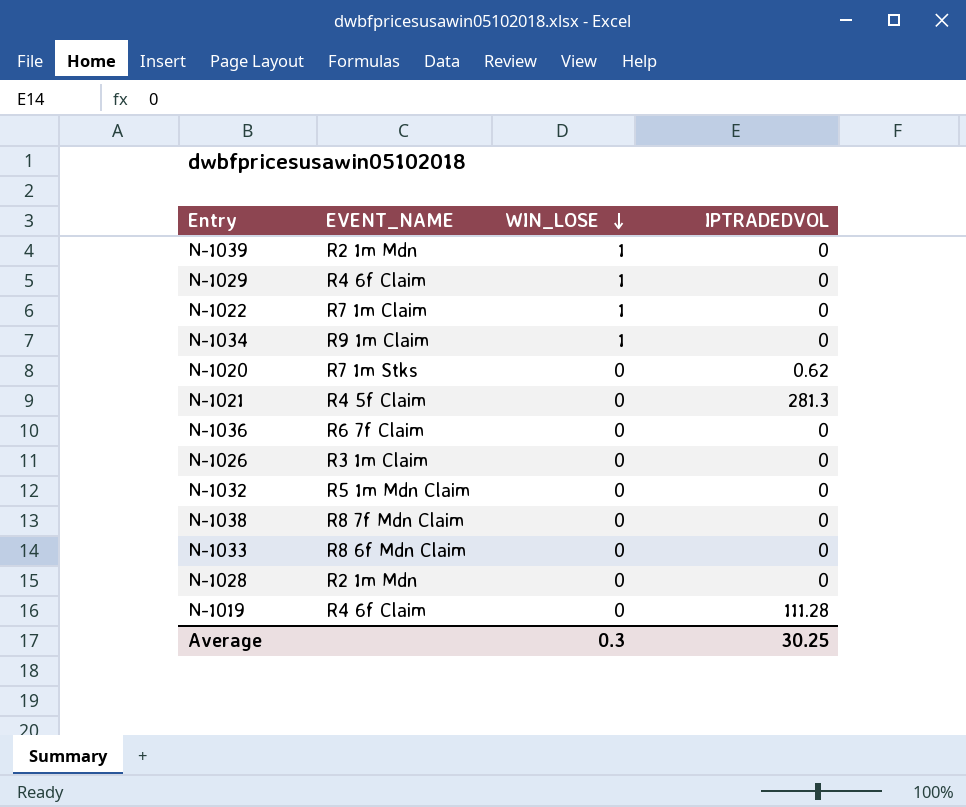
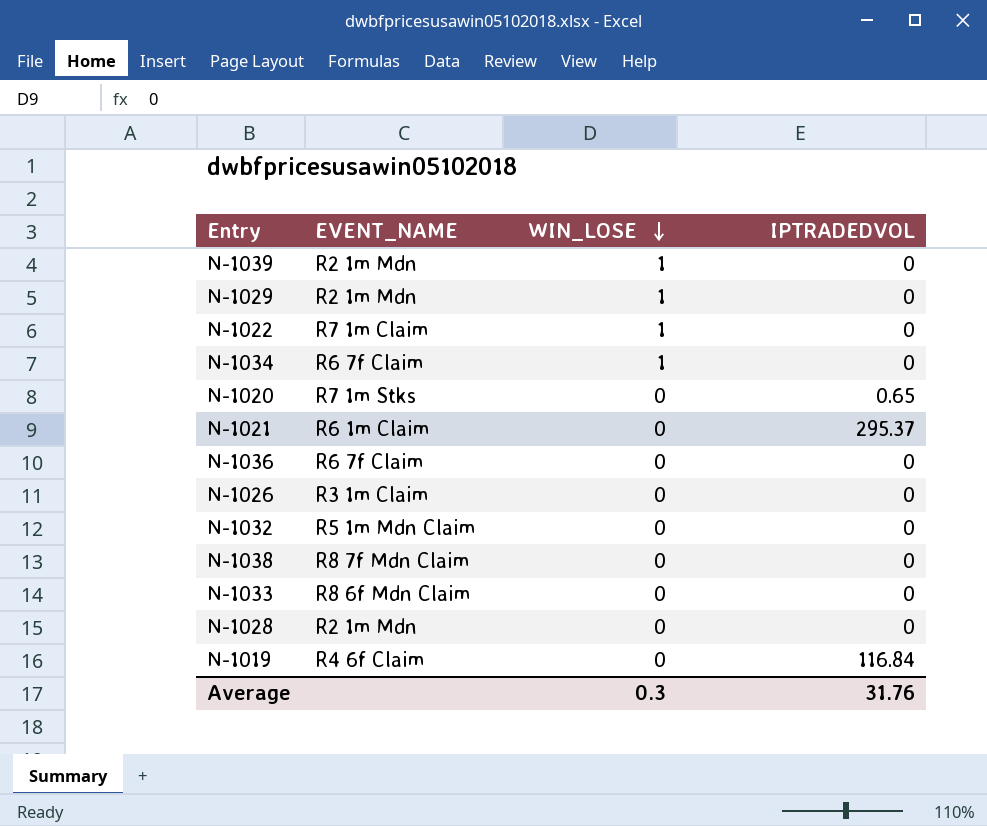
N-1029 | EVENT_NAME: R4 6f Claim -> R2 1m Mdn
N-1034 | EVENT_NAME: R9 1m Claim -> R6 7f Claim
N-1020 | IPTRADEDVOL: 0.62 -> 0.65
N-1021 | EVENT_NAME: R4 5f Claim -> R6 1m Claim
N-1021 | IPTRADEDVOL: 281.3 -> 295.37
N-1019 | IPTRADEDVOL: 111.28 -> 116.84
Average | IPTRADEDVOL: 30.25 -> 31.76

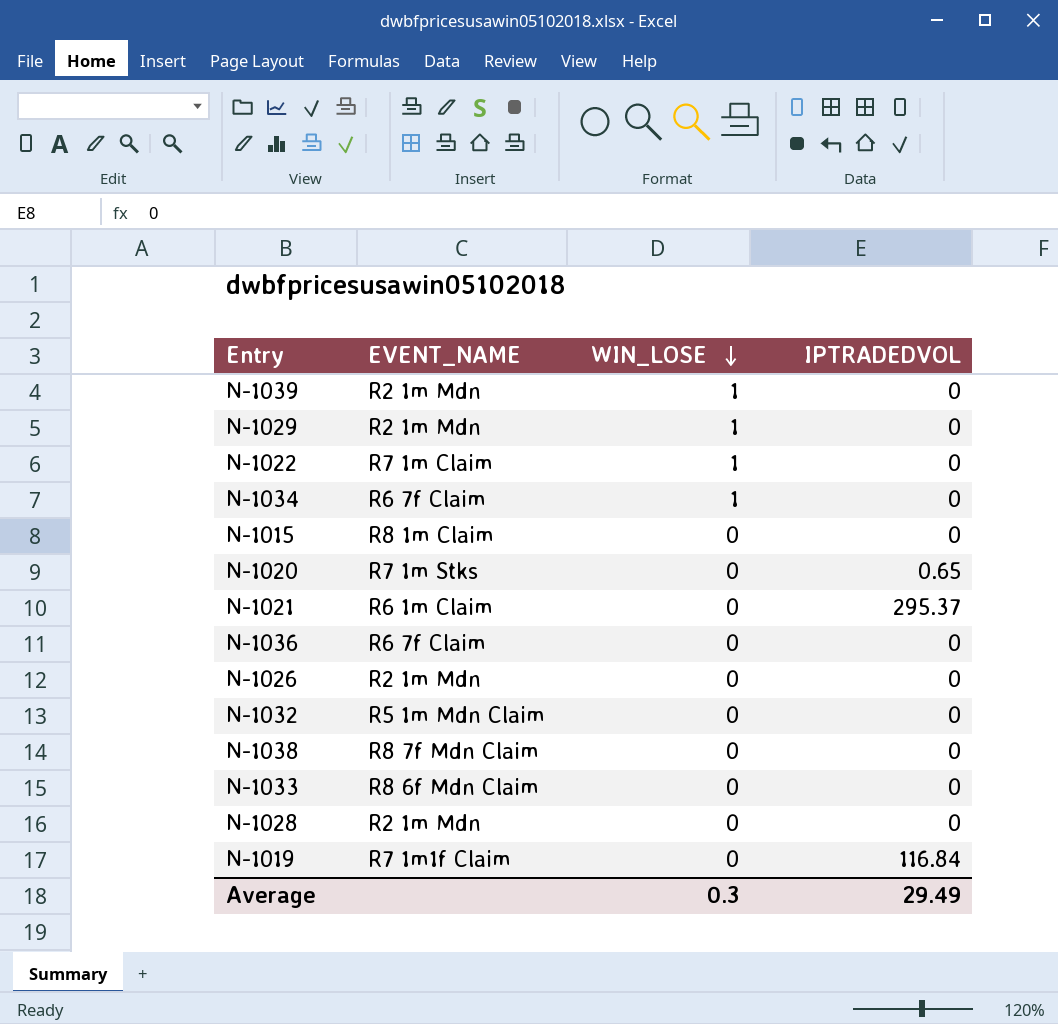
row N-1015: none -> R8 1m Claim | 0 | 0
N-1026 | EVENT_NAME: R3 1m Claim -> R2 1m Mdn
N-1019 | EVENT_NAME: R4 6f Claim -> R7 1m1f Claim
Average | IPTRADEDVOL: 31.76 -> 29.49

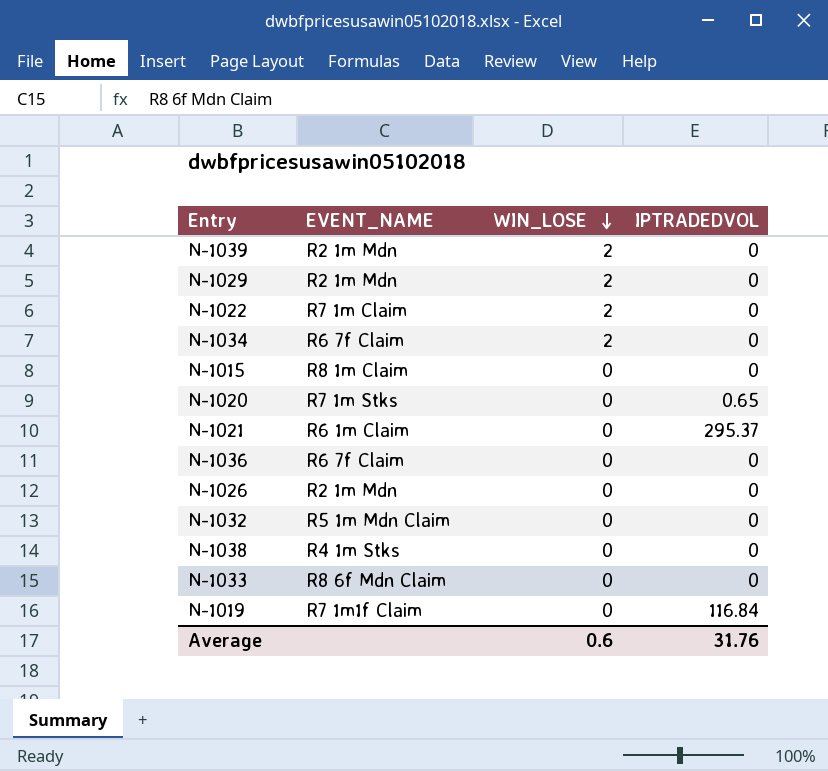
row N-1028: R2 1m Mdn | 0 | 0 -> none
N-1039 | WIN_LOSE: 1 -> 2
N-1029 | WIN_LOSE: 1 -> 2
N-1022 | WIN_LOSE: 1 -> 2
N-1034 | WIN_LOSE: 1 -> 2
N-1038 | EVENT_NAME: R8 7f Mdn Claim -> R4 1m Stks
Average | WIN_LOSE: 0.3 -> 0.6
Average | IPTRADEDVOL: 29.49 -> 31.76

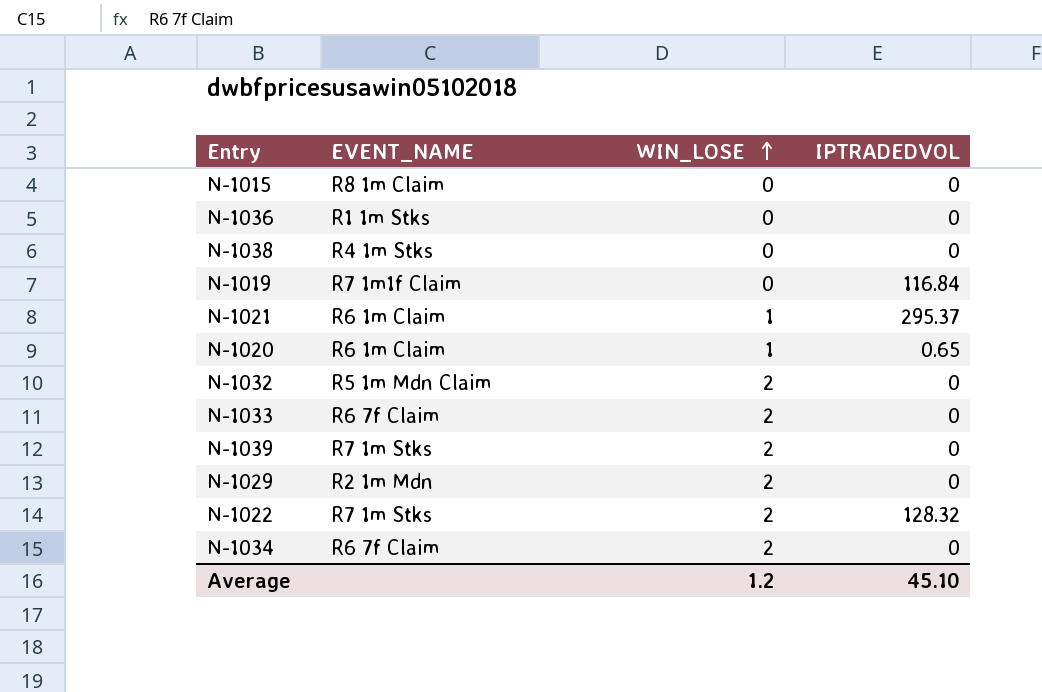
row order: WIN_LOSE descending -> WIN_LOSE ascending
row N-1026: R2 1m Mdn | 0 | 0 -> none
N-1036 | EVENT_NAME: R6 7f Claim -> R1 1m Stks
N-1021 | WIN_LOSE: 0 -> 1
N-1020 | EVENT_NAME: R7 1m Stks -> R6 1m Claim
N-1020 | WIN_LOSE: 0 -> 1
N-1032 | WIN_LOSE: 0 -> 2
N-1033 | EVENT_NAME: R8 6f Mdn Claim -> R6 7f Claim
N-1033 | WIN_LOSE: 0 -> 2
N-1039 | EVENT_NAME: R2 1m Mdn -> R7 1m Stks
N-1022 | EVENT_NAME: R7 1m Claim -> R7 1m Stks
N-1022 | IPTRADEDVOL: 0 -> 128.32
Average | WIN_LOSE: 0.6 -> 1.2
Average | IPTRADEDVOL: 31.76 -> 45.10

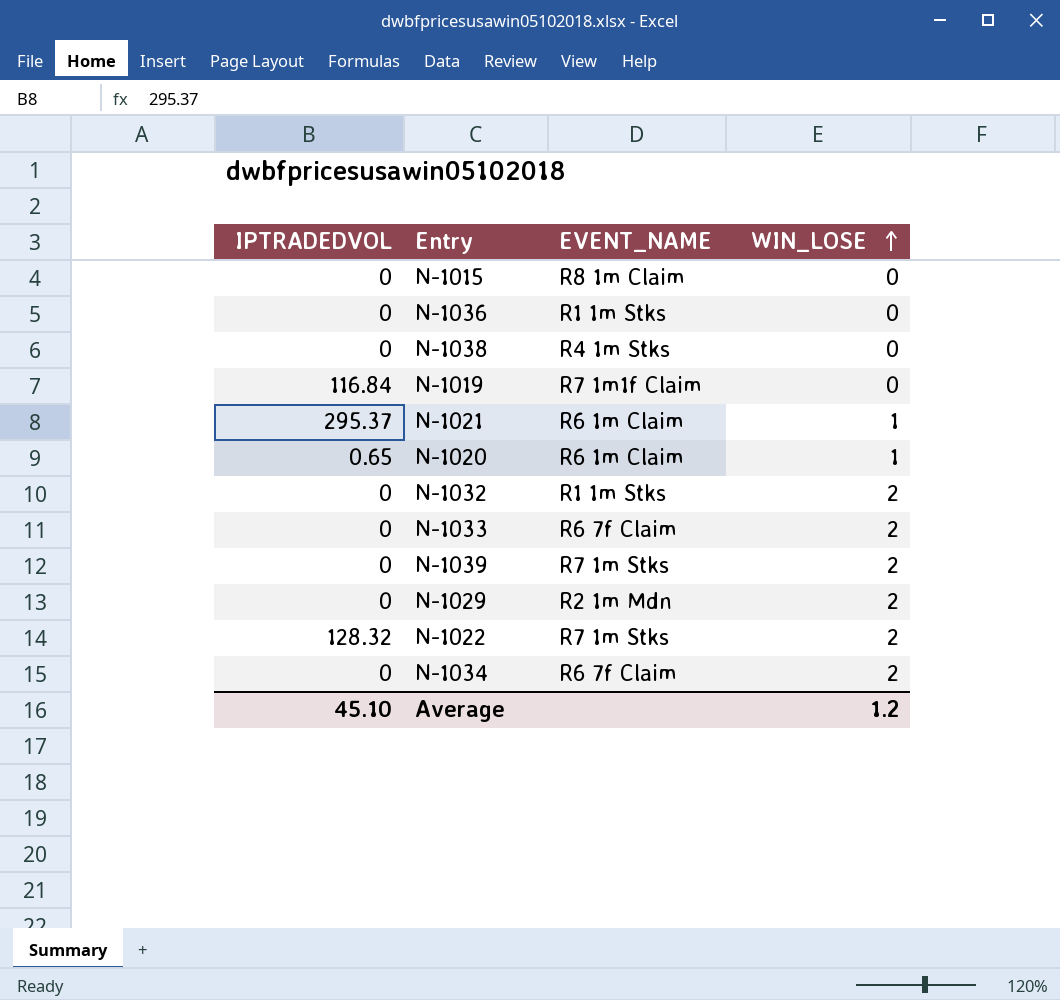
column IPTRADEDVOL | position: 4 -> 1
N-1032 | EVENT_NAME: R5 1m Mdn Claim -> R1 1m Stks

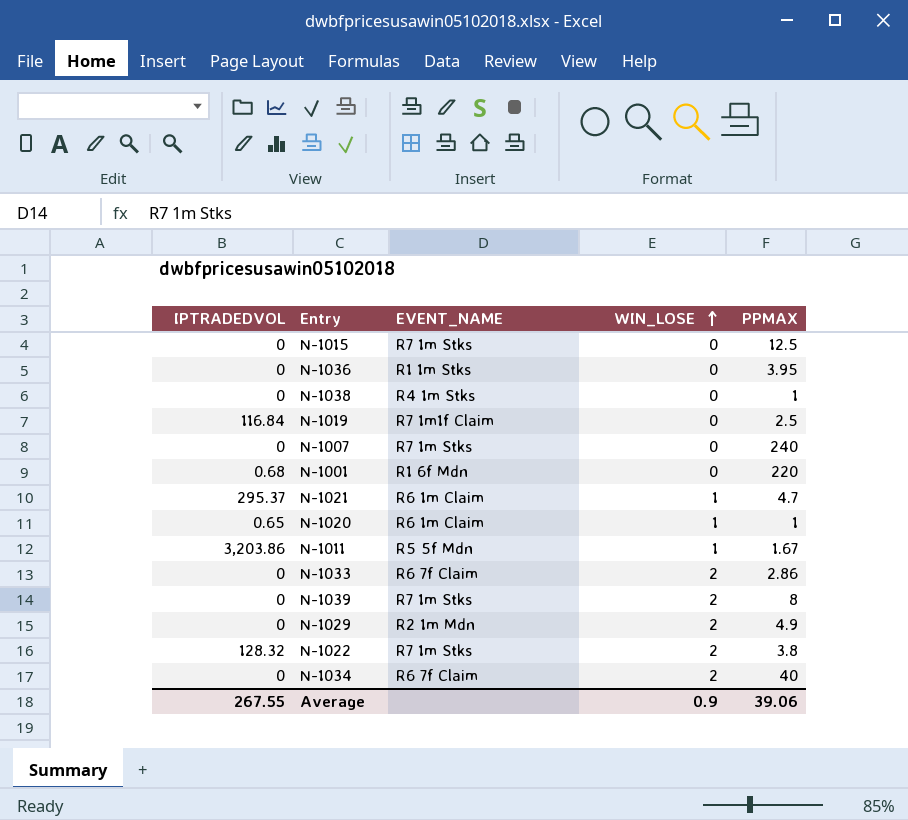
column PPMAX | position: none -> 5
row N-1032: 0 | R1 1m Stks | 2 -> none
N-1015 | EVENT_NAME: R8 1m Claim -> R7 1m Stks
row N-1007: none -> 0 | R7 1m Stks | 0 | 240
row N-1001: none -> 0.68 | R1 6f Mdn | 0 | 220
row N-1011: none -> 3,203.86 | R5 5f Mdn | 1 | 1.67
Average | IPTRADEDVOL: 45.10 -> 267.55
Average | WIN_LOSE: 1.2 -> 0.9

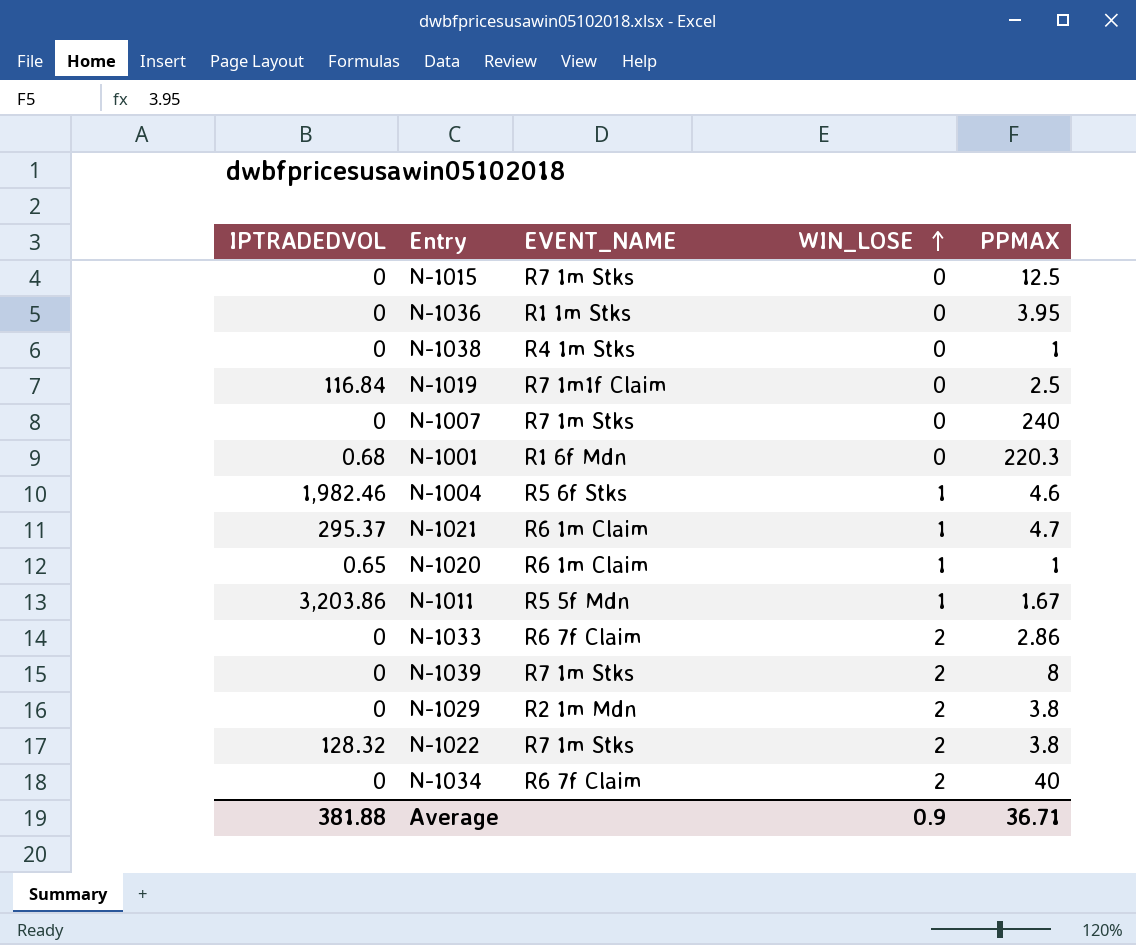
N-1001 | PPMAX: 220 -> 220.3
row N-1004: none -> 1,982.46 | R5 6f Stks | 1 | 4.6
N-1029 | PPMAX: 4.9 -> 3.8
Average | IPTRADEDVOL: 267.55 -> 381.88
Average | PPMAX: 39.06 -> 36.71

